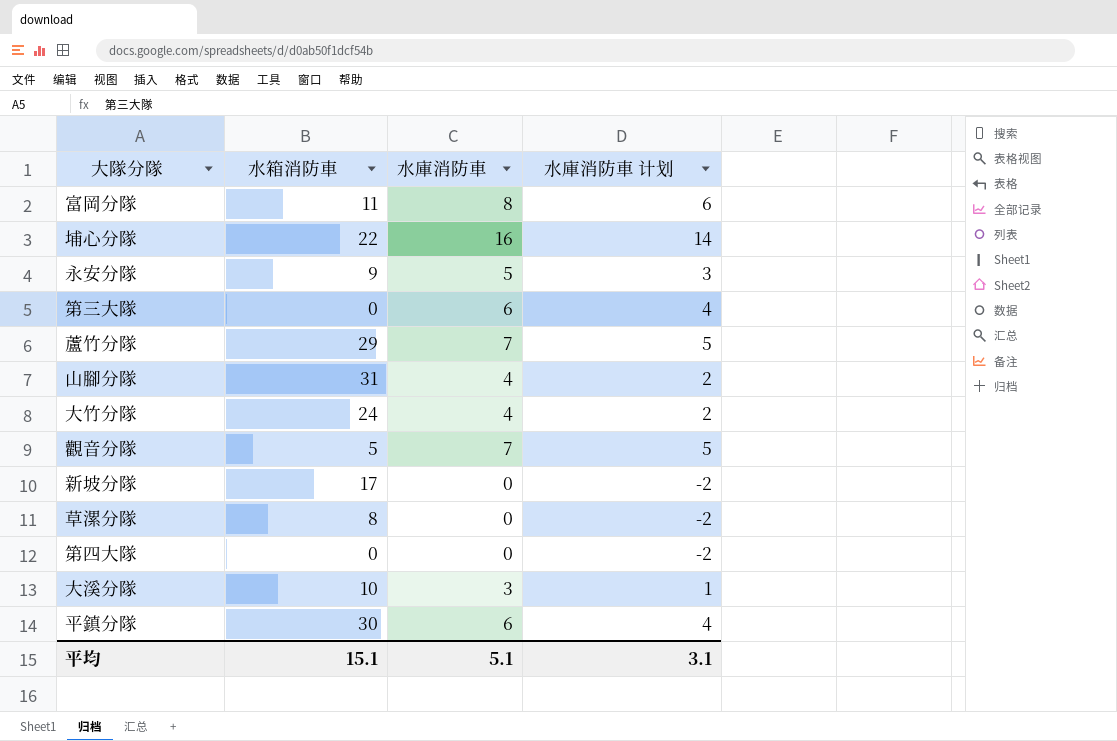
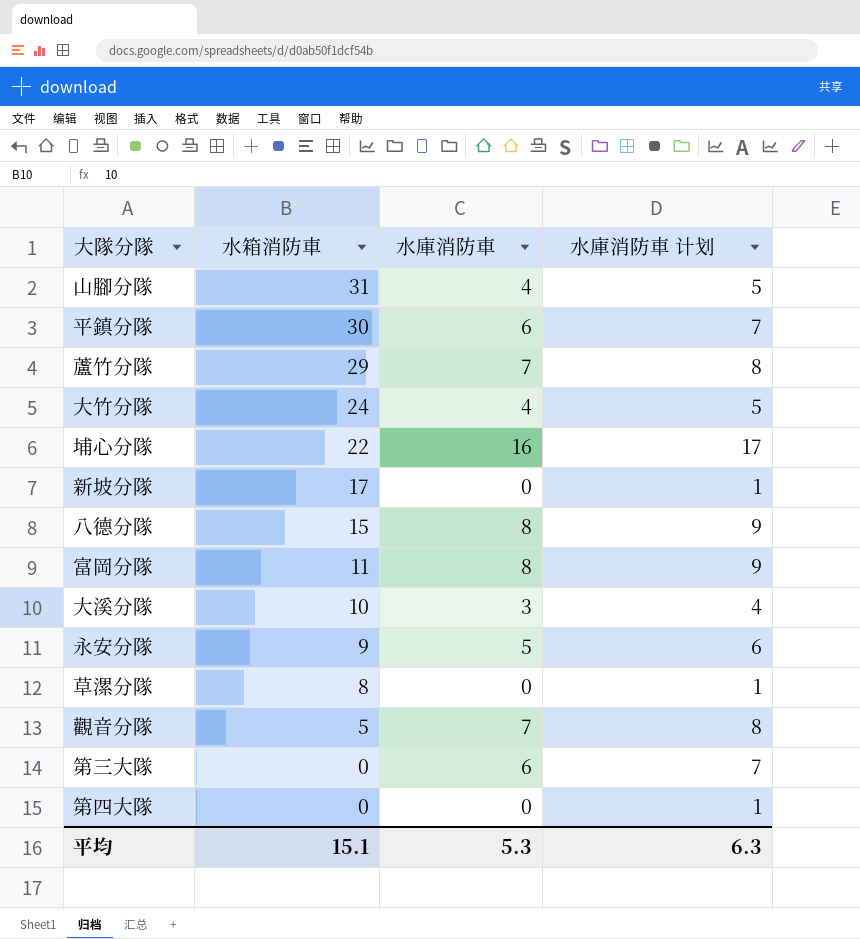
row order: none -> 水箱消防車 descending
column 水庫消防車 计划 | formula: [水庫消防車] - 2 -> [水庫消防車] + 1
row 八德分隊: none -> 15 | 8 | 9
平均 | 水庫消防車: 5.1 -> 5.3
平均 | 水庫消防車 计划: 3.1 -> 6.3

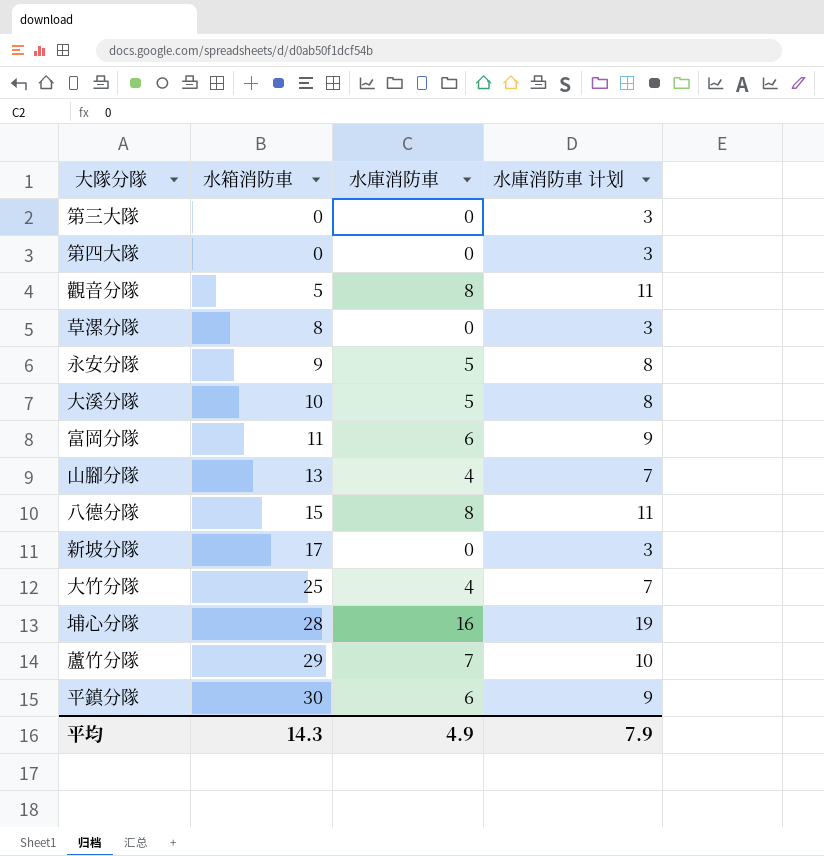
row order: 水箱消防車 descending -> 水箱消防車 ascending
column 水庫消防車 计划 | formula: [水庫消防車] + 1 -> [水庫消防車] + 3
第三大隊 | 水庫消防車: 6 -> 0
觀音分隊 | 水庫消防車: 7 -> 8
大溪分隊 | 水庫消防車: 3 -> 5
富岡分隊 | 水庫消防車: 8 -> 6
山腳分隊 | 水箱消防車: 31 -> 13
大竹分隊 | 水箱消防車: 24 -> 25
埔心分隊 | 水箱消防車: 22 -> 28
平均 | 水箱消防車: 15.1 -> 14.3
平均 | 水庫消防車: 5.3 -> 4.9
平均 | 水庫消防車 计划: 6.3 -> 7.9

